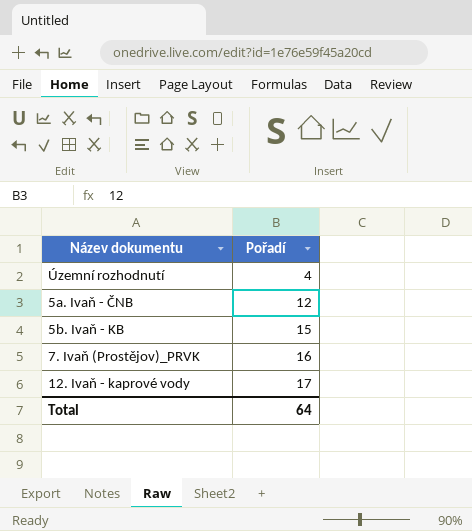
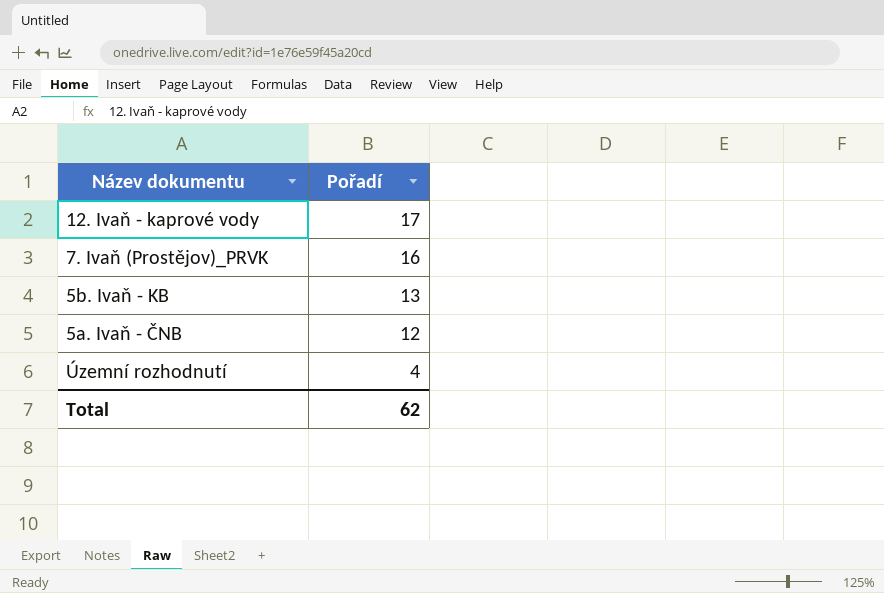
row order: Pořadí ascending -> Pořadí descending
5b. Ivaň - KB | Pořadí: 15 -> 13
Total | Pořadí: 64 -> 62

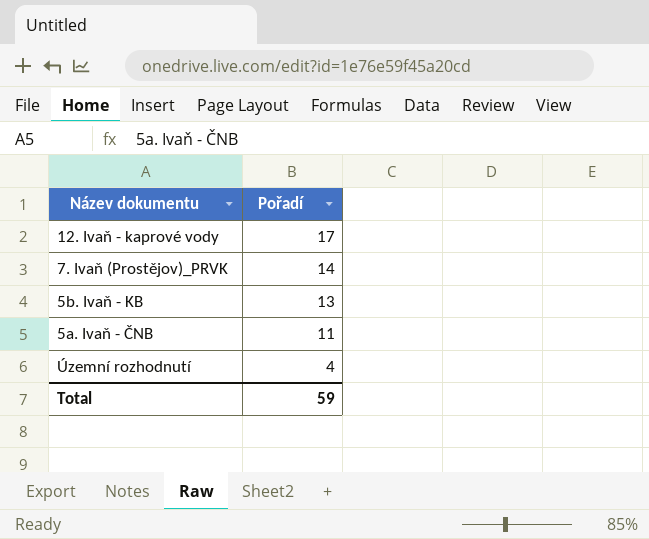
7. Ivaň (Prostějov)_PRVK | Pořadí: 16 -> 14
5a. Ivaň - ČNB | Pořadí: 12 -> 11
Total | Pořadí: 62 -> 59

